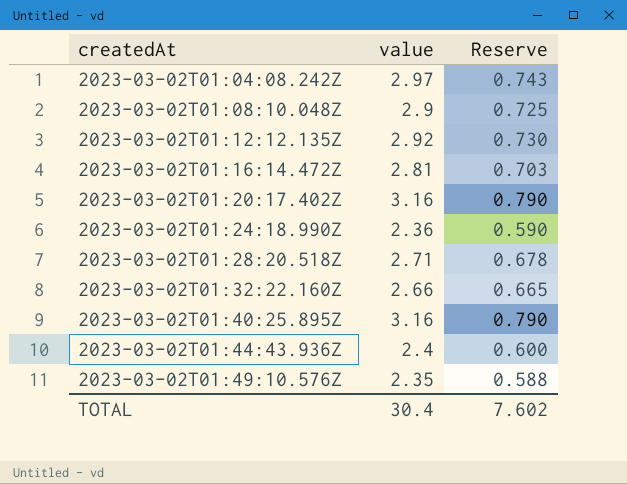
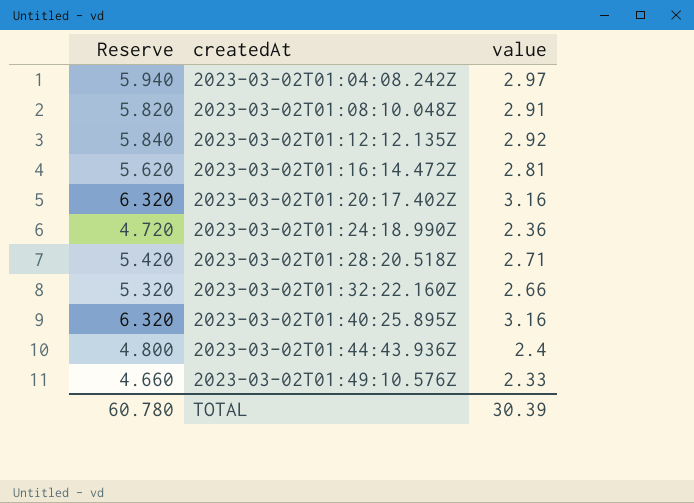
column Reserve | formula: [value] * 0.25 -> [value] * 2
column Reserve | position: 3 -> 1
2023-03-02T01:08:10.048Z | value: 2.9 -> 2.91
2023-03-02T01:49:10.576Z | value: 2.35 -> 2.33
TOTAL | Reserve: 7.602 -> 60.780
TOTAL | value: 30.4 -> 30.39

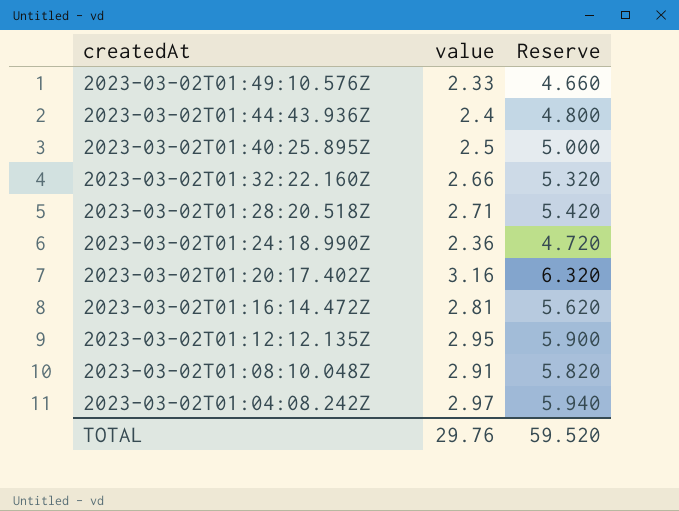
row order: createdAt ascending -> createdAt descending
column Reserve | position: 1 -> 3
2023-03-02T01:40:25.895Z | value: 3.16 -> 2.5
2023-03-02T01:40:25.895Z | Reserve: 6.320 -> 5.000
2023-03-02T01:12:12.135Z | value: 2.92 -> 2.95
2023-03-02T01:12:12.135Z | Reserve: 5.840 -> 5.900
TOTAL | value: 30.39 -> 29.76
TOTAL | Reserve: 60.780 -> 59.520

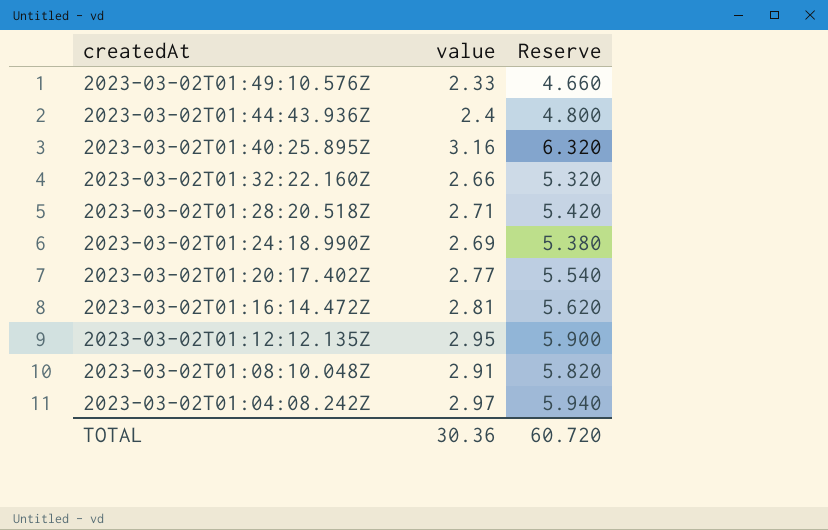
2023-03-02T01:40:25.895Z | value: 2.5 -> 3.16
2023-03-02T01:40:25.895Z | Reserve: 5.000 -> 6.320
2023-03-02T01:24:18.990Z | value: 2.36 -> 2.69
2023-03-02T01:24:18.990Z | Reserve: 4.720 -> 5.380
2023-03-02T01:20:17.402Z | value: 3.16 -> 2.77
2023-03-02T01:20:17.402Z | Reserve: 6.320 -> 5.540
TOTAL | value: 29.76 -> 30.36
TOTAL | Reserve: 59.520 -> 60.720

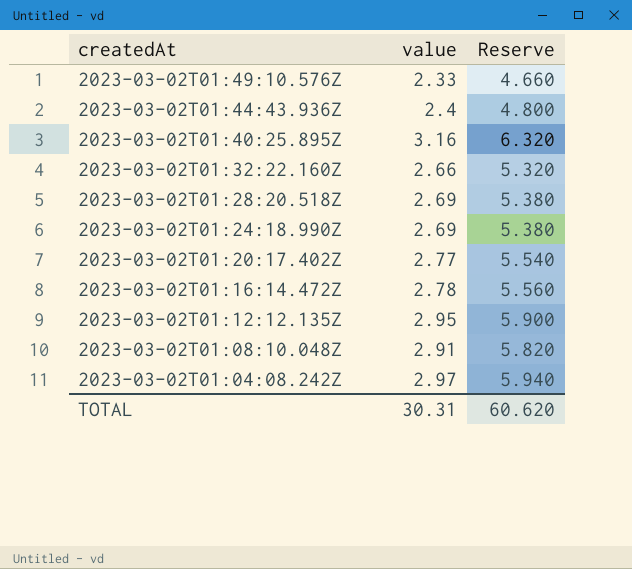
2023-03-02T01:28:20.518Z | value: 2.71 -> 2.69
2023-03-02T01:28:20.518Z | Reserve: 5.420 -> 5.380
2023-03-02T01:16:14.472Z | value: 2.81 -> 2.78
2023-03-02T01:16:14.472Z | Reserve: 5.620 -> 5.560
TOTAL | value: 30.36 -> 30.31
TOTAL | Reserve: 60.720 -> 60.620

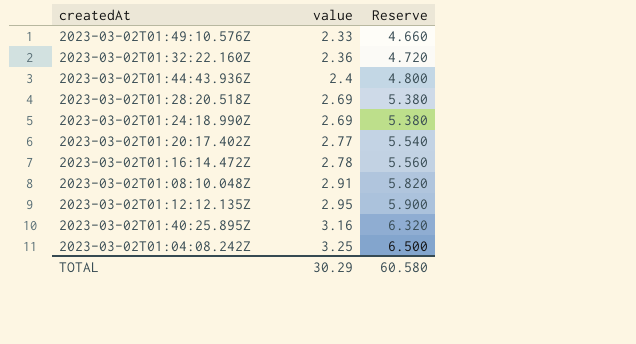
row order: createdAt descending -> value ascending
2023-03-02T01:32:22.160Z | value: 2.66 -> 2.36
2023-03-02T01:32:22.160Z | Reserve: 5.320 -> 4.720
2023-03-02T01:04:08.242Z | value: 2.97 -> 3.25
2023-03-02T01:04:08.242Z | Reserve: 5.940 -> 6.500
TOTAL | value: 30.31 -> 30.29
TOTAL | Reserve: 60.620 -> 60.580

